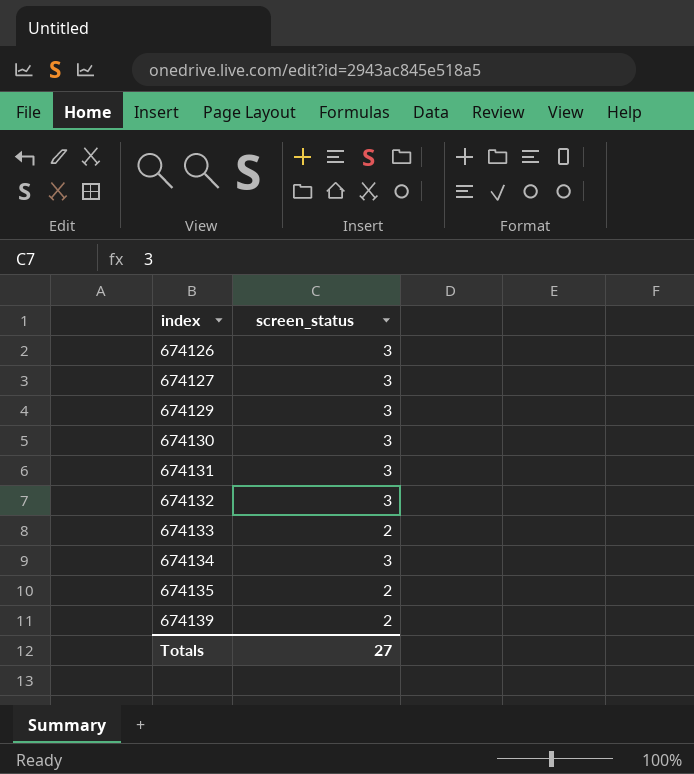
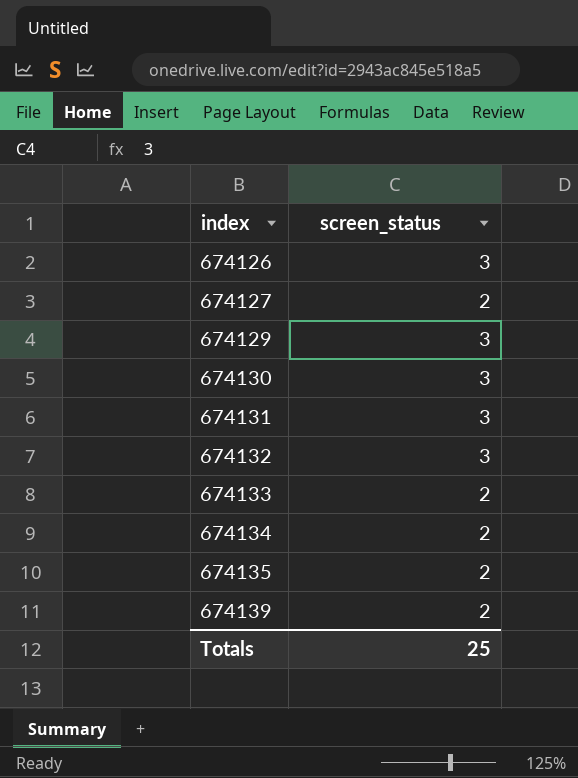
674127 | screen_status: 3 -> 2
674134 | screen_status: 3 -> 2
Totals | screen_status: 27 -> 25

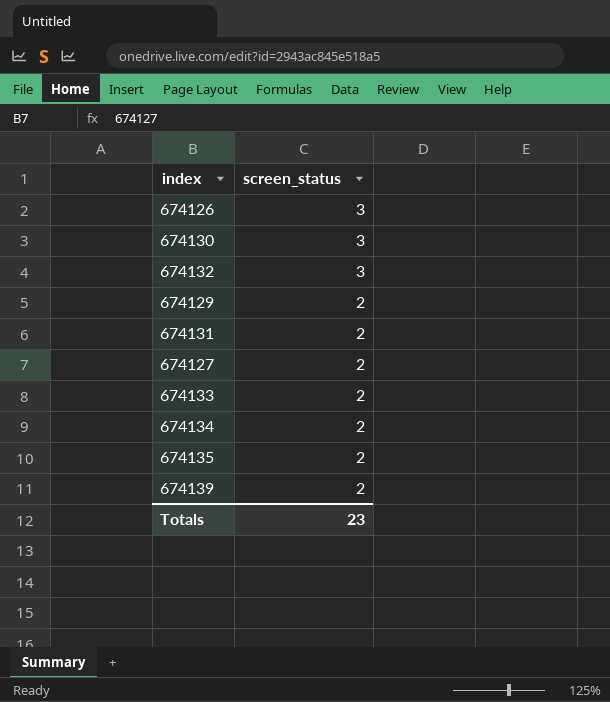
row order: index ascending -> screen_status descending
674129 | screen_status: 3 -> 2
674131 | screen_status: 3 -> 2
Totals | screen_status: 25 -> 23

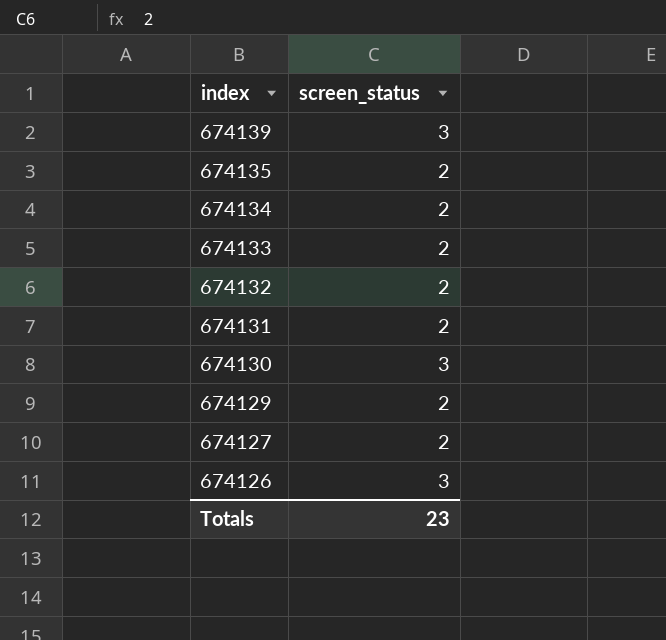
row order: screen_status descending -> index descending
674139 | screen_status: 2 -> 3
674132 | screen_status: 3 -> 2

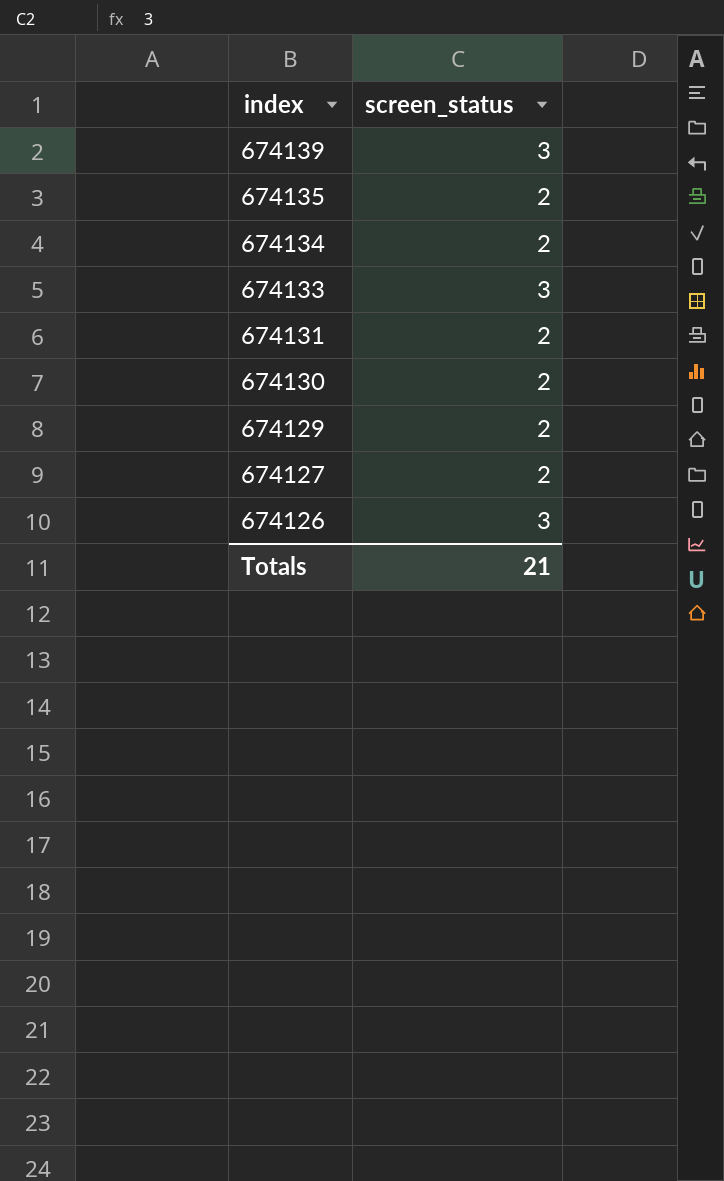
row 674132: 2 -> none
674133 | screen_status: 2 -> 3
674130 | screen_status: 3 -> 2
Totals | screen_status: 23 -> 21

